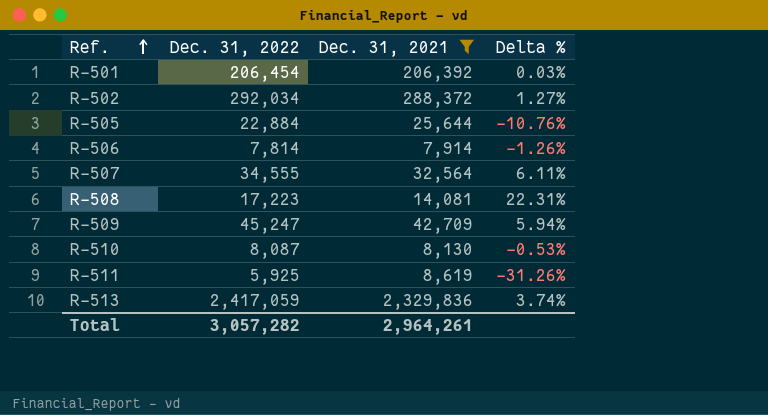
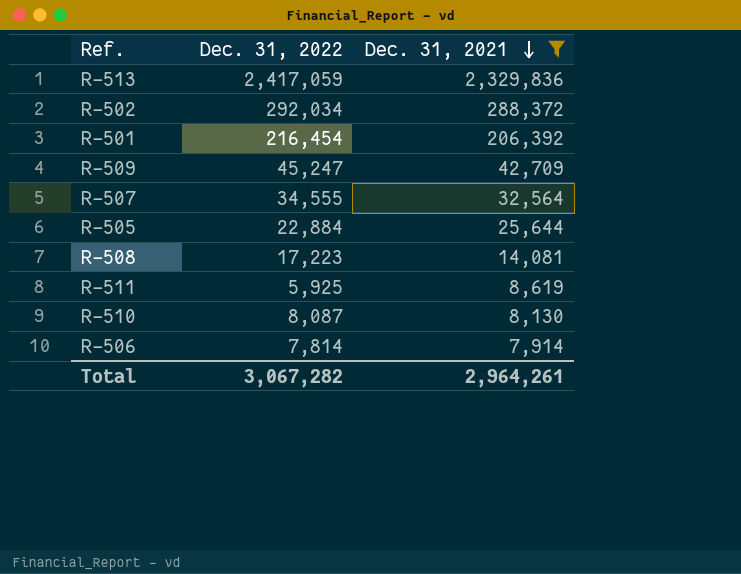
row order: Ref. ascending -> Dec. 31, 2021 descending
column Delta % | formula: ([Dec. 31, 2022] - [Dec. 31, 2021]) / [Dec. 31, 2021] -> none
R-501 | Dec. 31, 2022: 206,454 -> 216,454
Total | Dec. 31, 2022: 3,057,282 -> 3,067,282

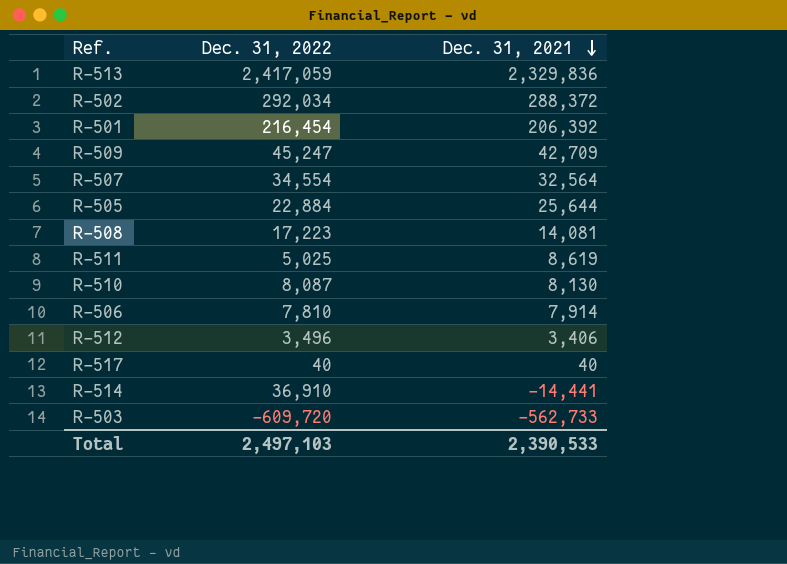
filter: Dec. 31, 2021 >= 7,914 -> none
R-507 | Dec. 31, 2022: 34,555 -> 34,554
R-511 | Dec. 31, 2022: 5,925 -> 5,025
R-506 | Dec. 31, 2022: 7,814 -> 7,810
Total | Dec. 31, 2022: 3,067,282 -> 2,497,103
Total | Dec. 31, 2021: 2,964,261 -> 2,390,533

